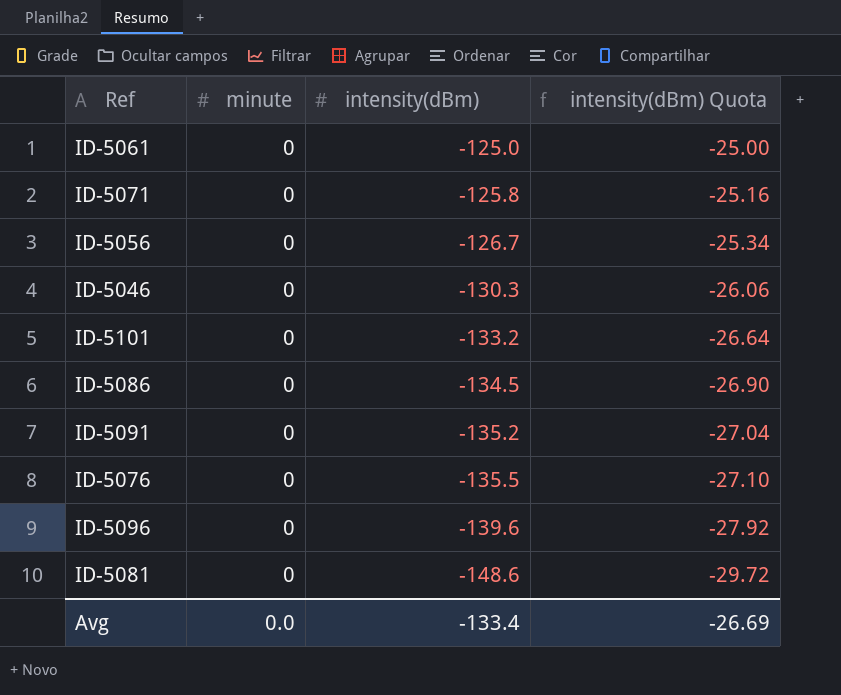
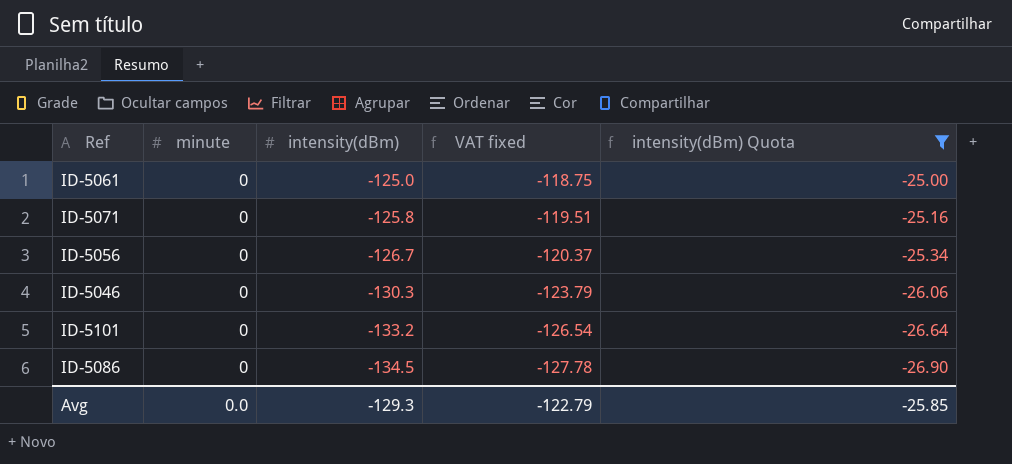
filter: none -> intensity(dBm) Quota >= -26.90
column VAT fixed | formula: none -> [intensity(dBm)] * 0.95
Avg | intensity(dBm): -133.4 -> -129.3
Avg | intensity(dBm) Quota: -26.69 -> -25.85

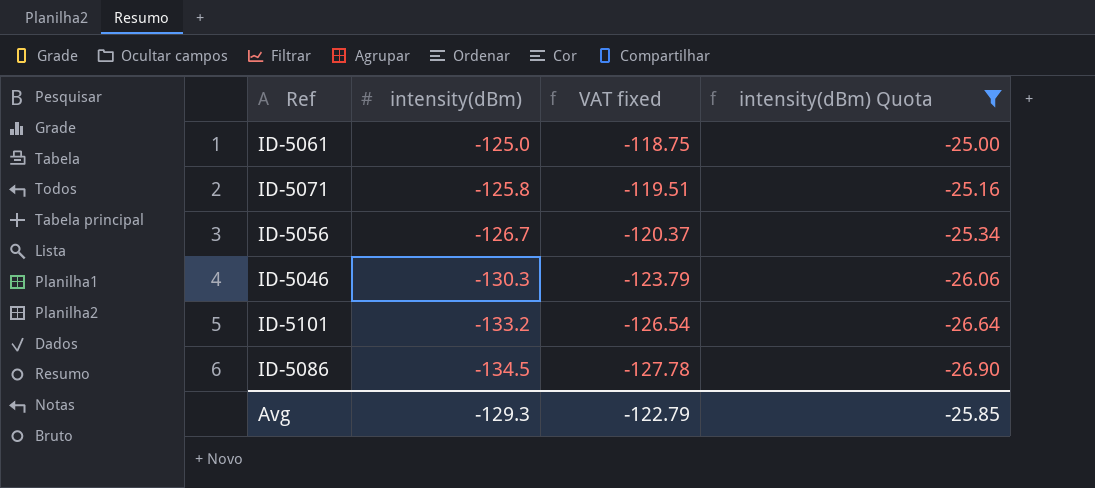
column minute | position: 2 -> none

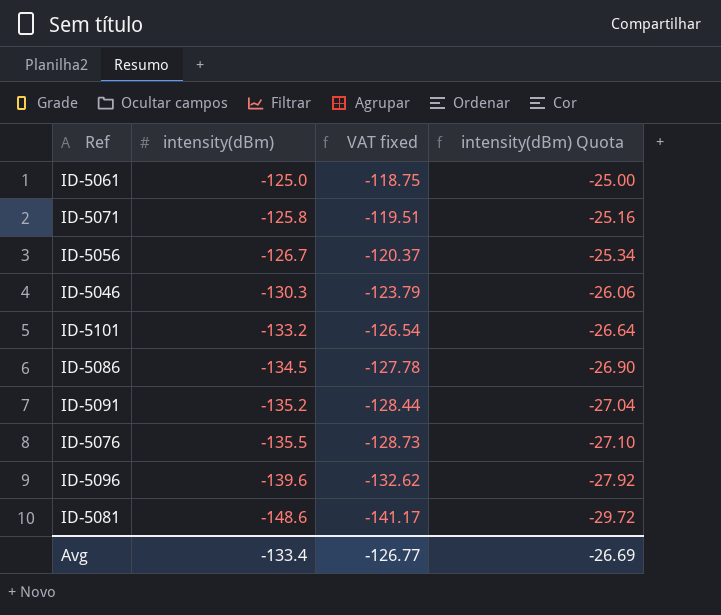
filter: intensity(dBm) Quota >= -26.90 -> none
Avg | intensity(dBm): -129.3 -> -133.4
Avg | VAT fixed: -122.79 -> -126.77
Avg | intensity(dBm) Quota: -25.85 -> -26.69

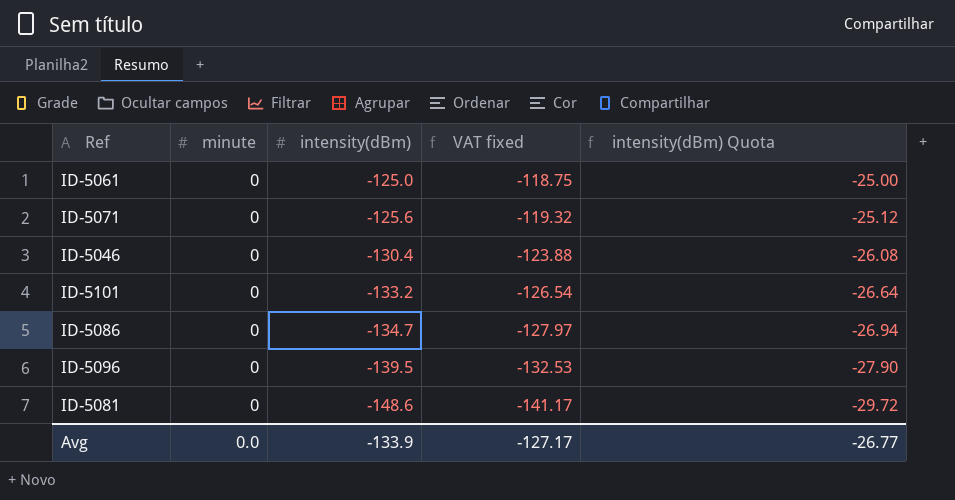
column minute | position: none -> 2
row ID-5056: -126.7 | -120.37 | -25.34 -> none
row ID-5091: -135.2 | -128.44 | -27.04 -> none
row ID-5076: -135.5 | -128.73 | -27.10 -> none
ID-5071 | intensity(dBm): -125.8 -> -125.6
ID-5071 | VAT fixed: -119.51 -> -119.32
ID-5071 | intensity(dBm) Quota: -25.16 -> -25.12
ID-5046 | intensity(dBm): -130.3 -> -130.4
ID-5046 | VAT fixed: -123.79 -> -123.88
ID-5046 | intensity(dBm) Quota: -26.06 -> -26.08
ID-5086 | intensity(dBm): -134.5 -> -134.7
ID-5086 | VAT fixed: -127.78 -> -127.97
ID-5086 | intensity(dBm) Quota: -26.90 -> -26.94
ID-5096 | intensity(dBm): -139.6 -> -139.5
ID-5096 | VAT fixed: -132.62 -> -132.53
ID-5096 | intensity(dBm) Quota: -27.92 -> -27.90
Avg | intensity(dBm): -133.4 -> -133.9
Avg | VAT fixed: -126.77 -> -127.17
Avg | intensity(dBm) Quota: -26.69 -> -26.77

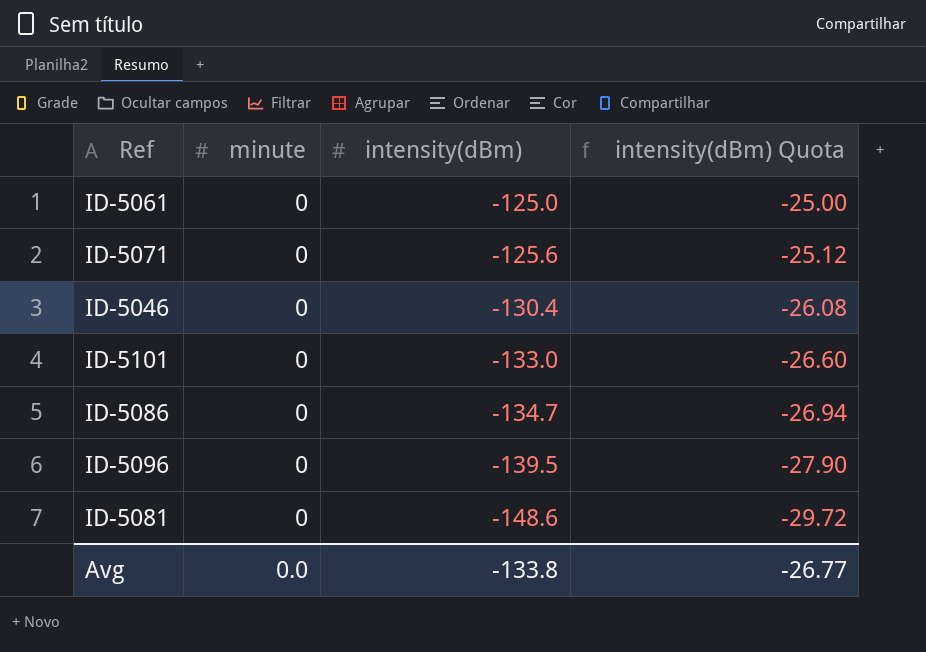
column VAT fixed | formula: [intensity(dBm)] * 0.95 -> none
ID-5101 | intensity(dBm): -133.2 -> -133.0
ID-5101 | intensity(dBm) Quota: -26.64 -> -26.60
Avg | intensity(dBm): -133.9 -> -133.8

